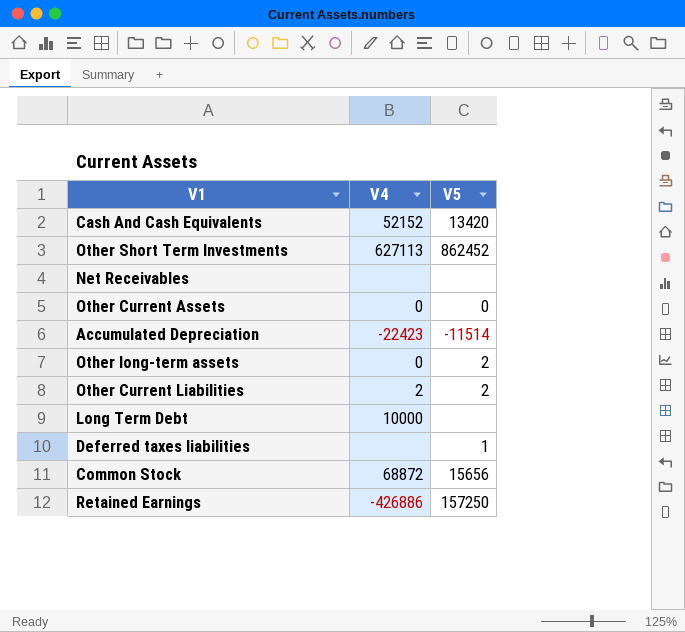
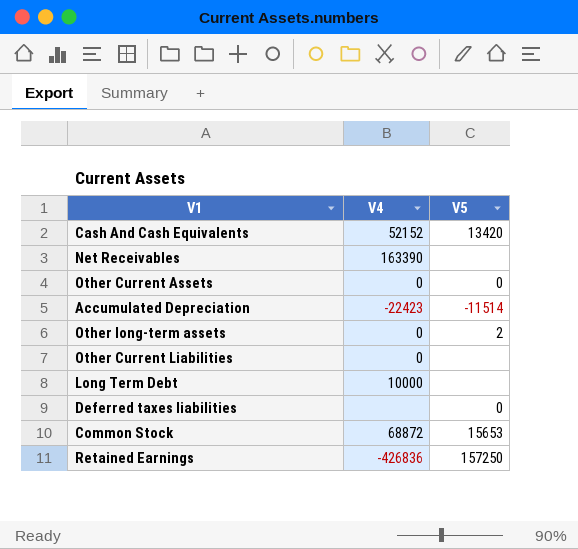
row Other Short Term Investments: 627113 | 862452 -> none
Net Receivables | V4: none -> 163390
Other Current Liabilities | V4: 2 -> 0
Other Current Liabilities | V5: 2 -> none
Deferred taxes liabilities | V5: 1 -> 0
Common Stock | V5: 15656 -> 15653
Retained Earnings | V4: -426886 -> -426836

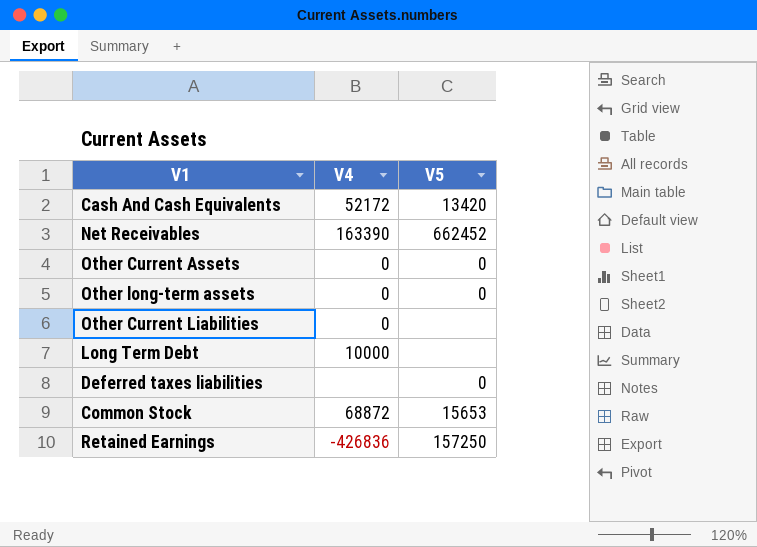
row Accumulated Depreciation: -22423 | -11514 -> none
Cash And Cash Equivalents | V4: 52152 -> 52172
Net Receivables | V5: none -> 662452
Other long-term assets | V5: 2 -> 0

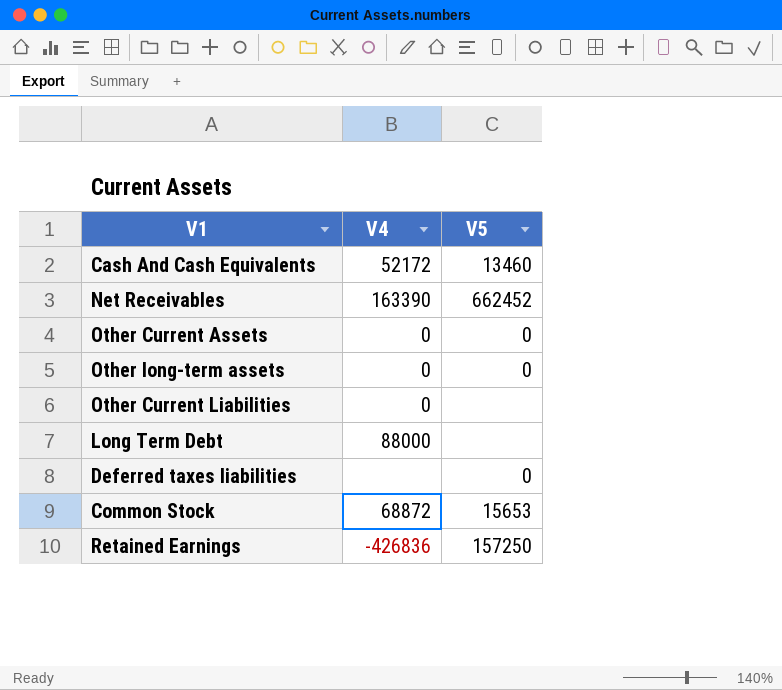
Cash And Cash Equivalents | V5: 13420 -> 13460
Long Term Debt | V4: 10000 -> 88000

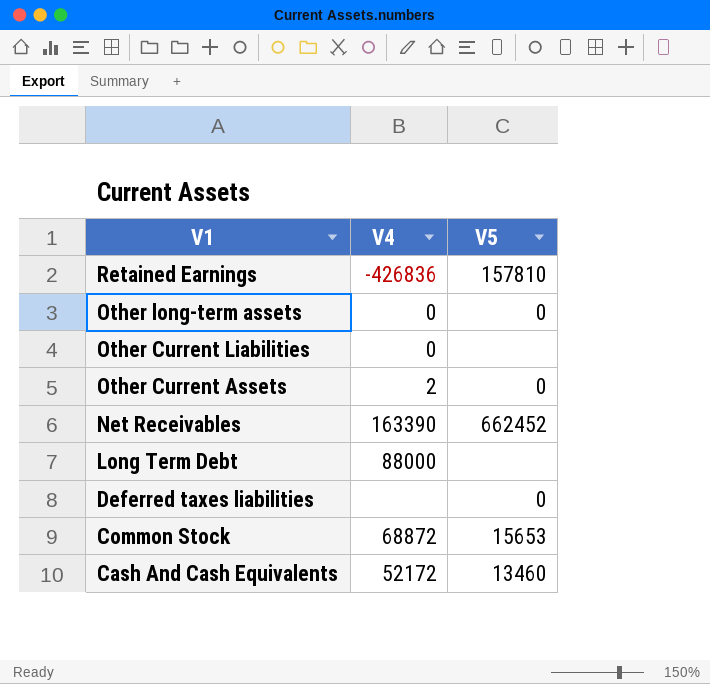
row order: none -> V1 descending
Retained Earnings | V5: 157250 -> 157810
Other Current Assets | V4: 0 -> 2

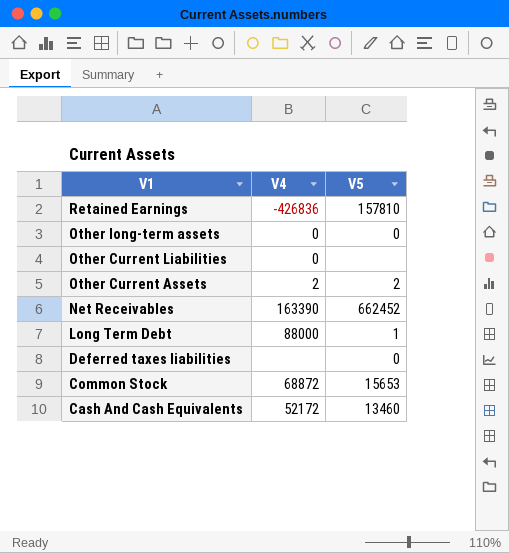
Other Current Assets | V5: 0 -> 2
Long Term Debt | V5: none -> 1

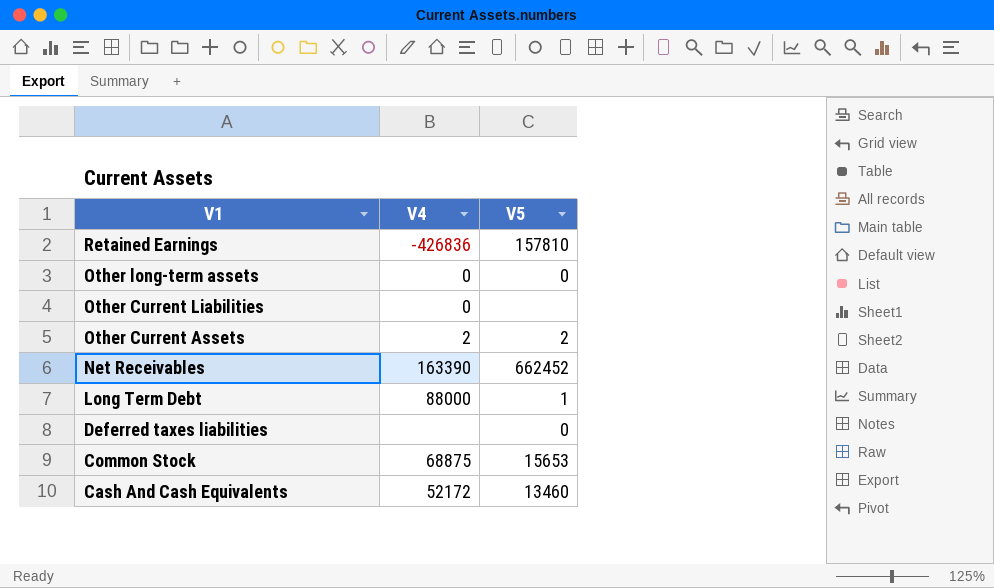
Common Stock | V4: 68872 -> 68875

